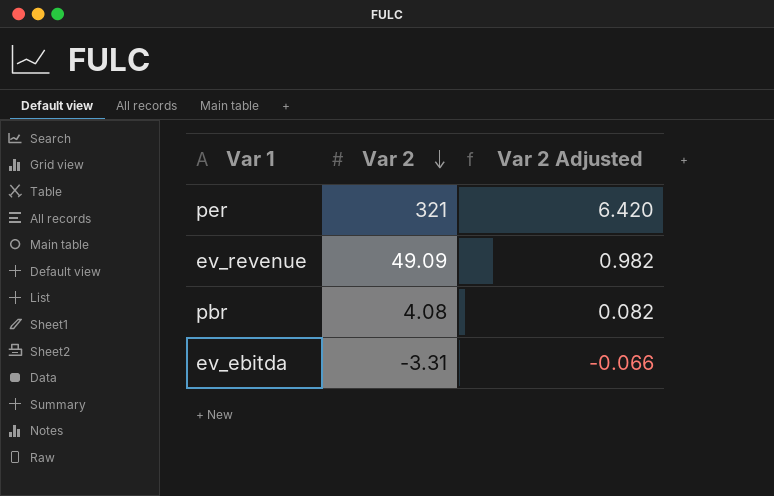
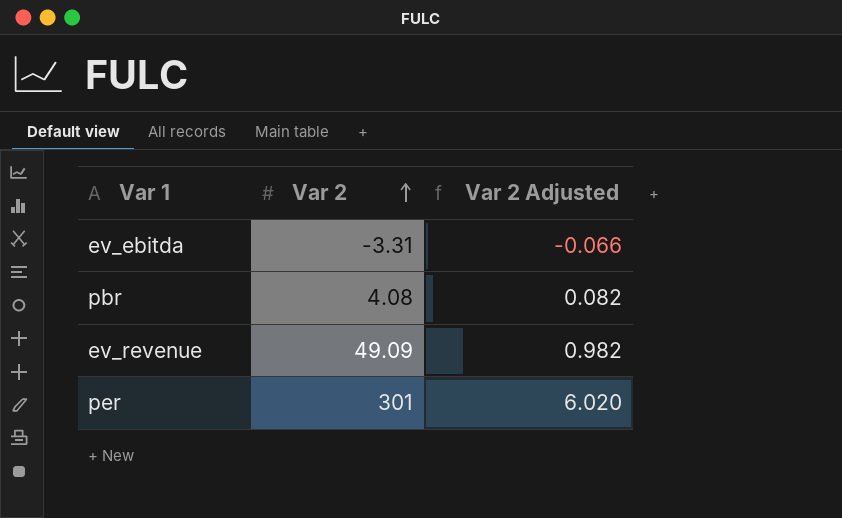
row order: Var 2 descending -> Var 2 ascending
per | Var 2: 321 -> 301
per | Var 2 Adjusted: 6.420 -> 6.020

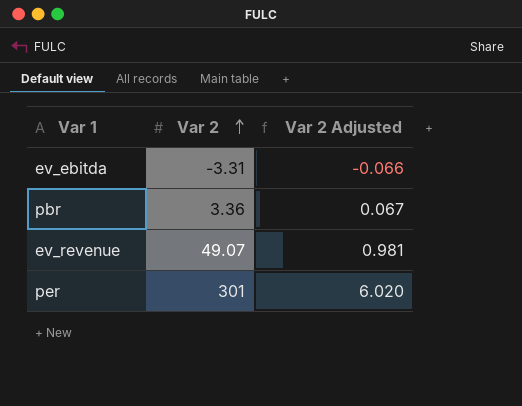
pbr | Var 2: 4.08 -> 3.36
pbr | Var 2 Adjusted: 0.082 -> 0.067
ev_revenue | Var 2: 49.09 -> 49.07
ev_revenue | Var 2 Adjusted: 0.982 -> 0.981

